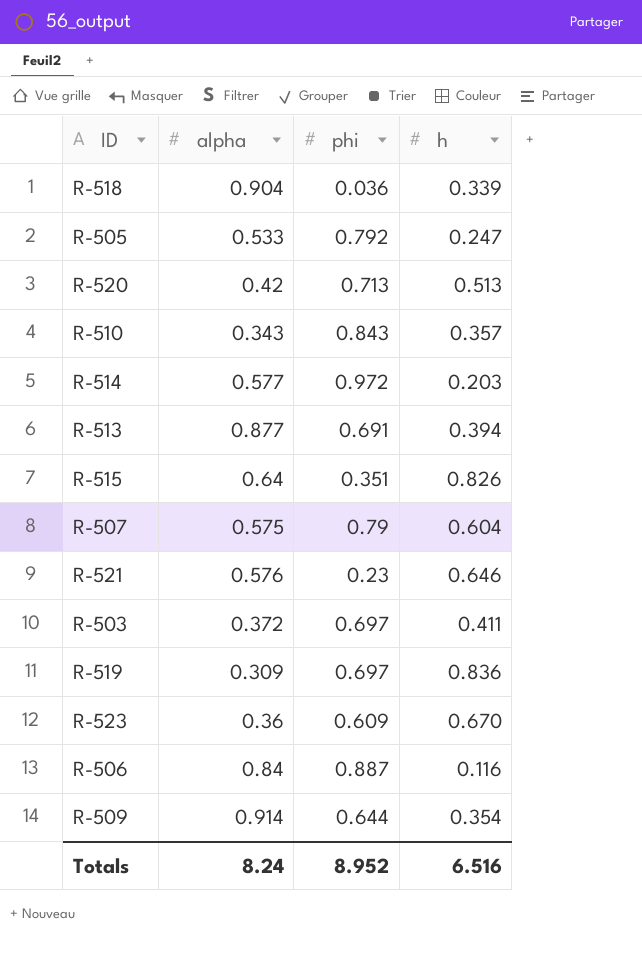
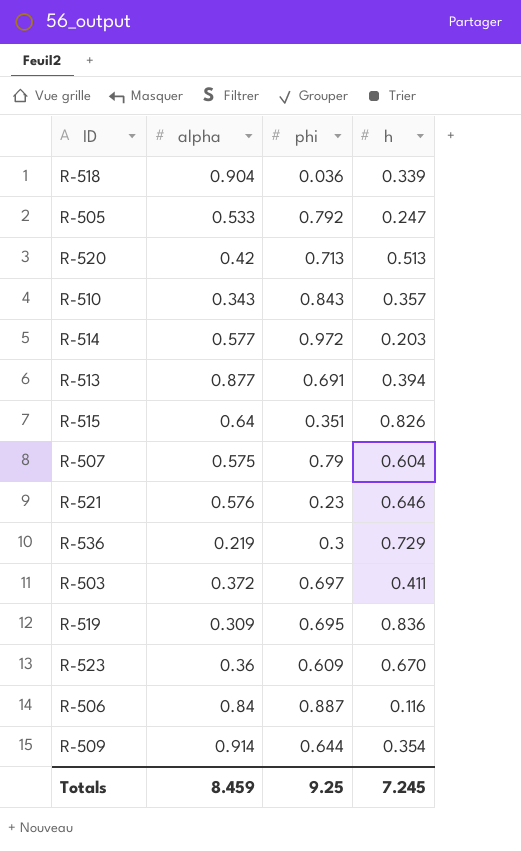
row R-536: none -> 0.219 | 0.3 | 0.729
R-519 | phi: 0.697 -> 0.695
Totals | alpha: 8.24 -> 8.459
Totals | phi: 8.952 -> 9.25
Totals | h: 6.516 -> 7.245

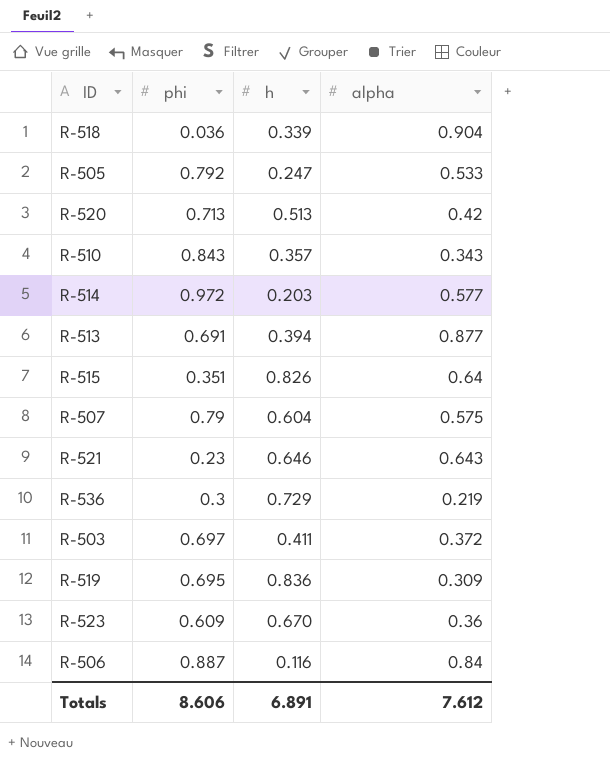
column alpha | position: 2 -> 4
row R-509: 0.914 | 0.644 | 0.354 -> none
R-521 | alpha: 0.576 -> 0.643
Totals | phi: 9.25 -> 8.606
Totals | h: 7.245 -> 6.891
Totals | alpha: 8.459 -> 7.612

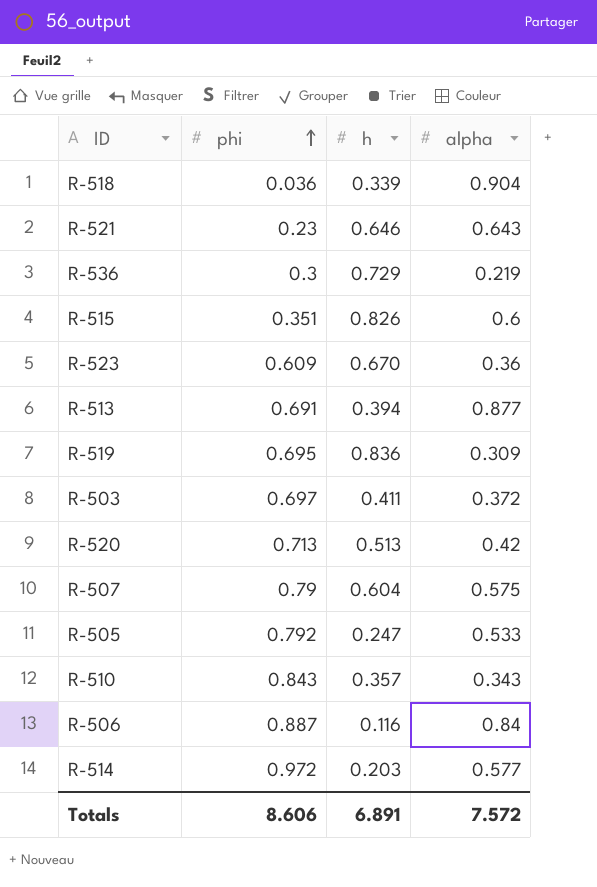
row order: none -> phi ascending
R-515 | alpha: 0.64 -> 0.6
Totals | alpha: 7.612 -> 7.572

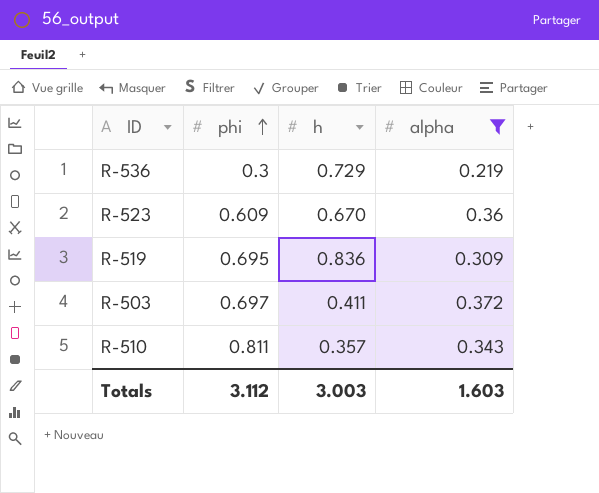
filter: none -> alpha <= 0.372
R-510 | phi: 0.843 -> 0.811
Totals | phi: 8.606 -> 3.112
Totals | h: 6.891 -> 3.003
Totals | alpha: 7.572 -> 1.603

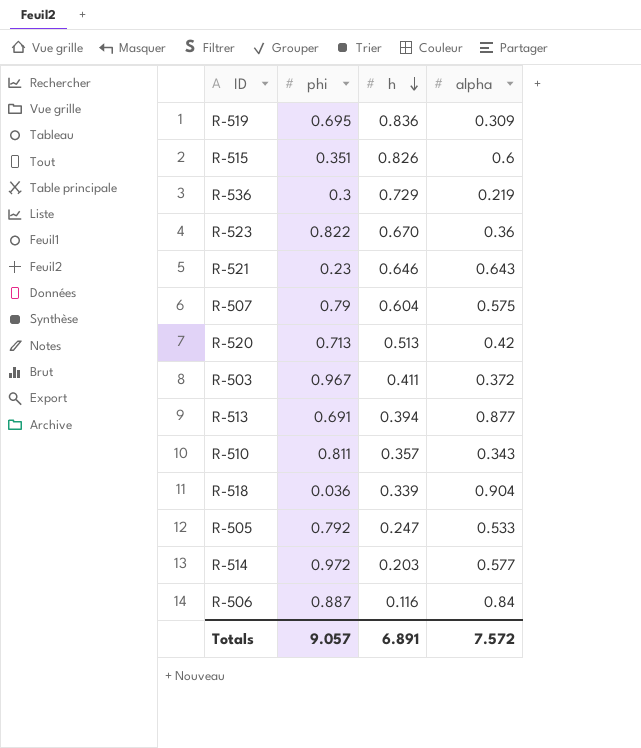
filter: alpha <= 0.372 -> none
row order: phi ascending -> h descending
R-523 | phi: 0.609 -> 0.822
R-503 | phi: 0.697 -> 0.967
Totals | phi: 3.112 -> 9.057
Totals | h: 3.003 -> 6.891
Totals | alpha: 1.603 -> 7.572

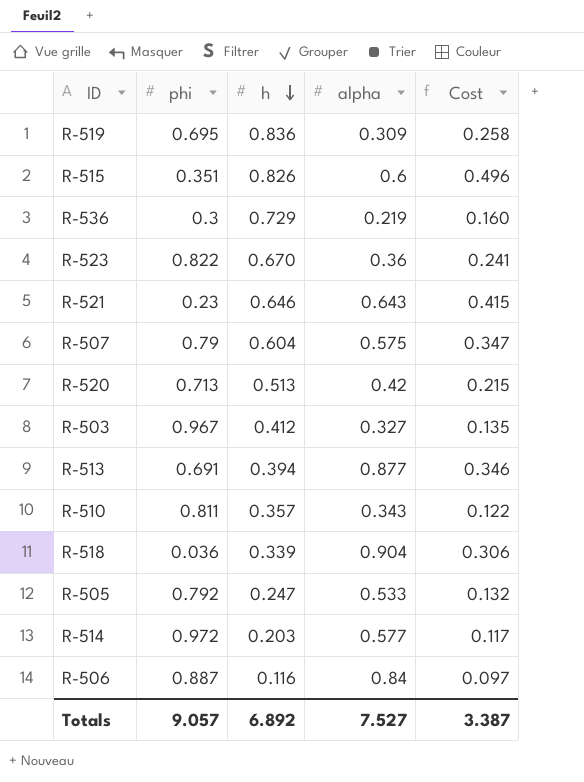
column Cost | formula: none -> [h] * [alpha]
R-503 | h: 0.411 -> 0.412
R-503 | alpha: 0.372 -> 0.327
Totals | h: 6.891 -> 6.892
Totals | alpha: 7.572 -> 7.527

